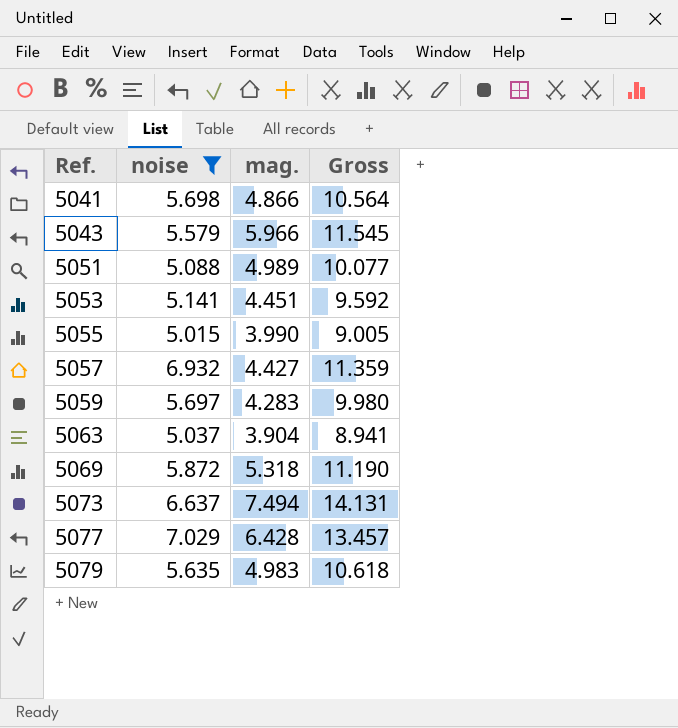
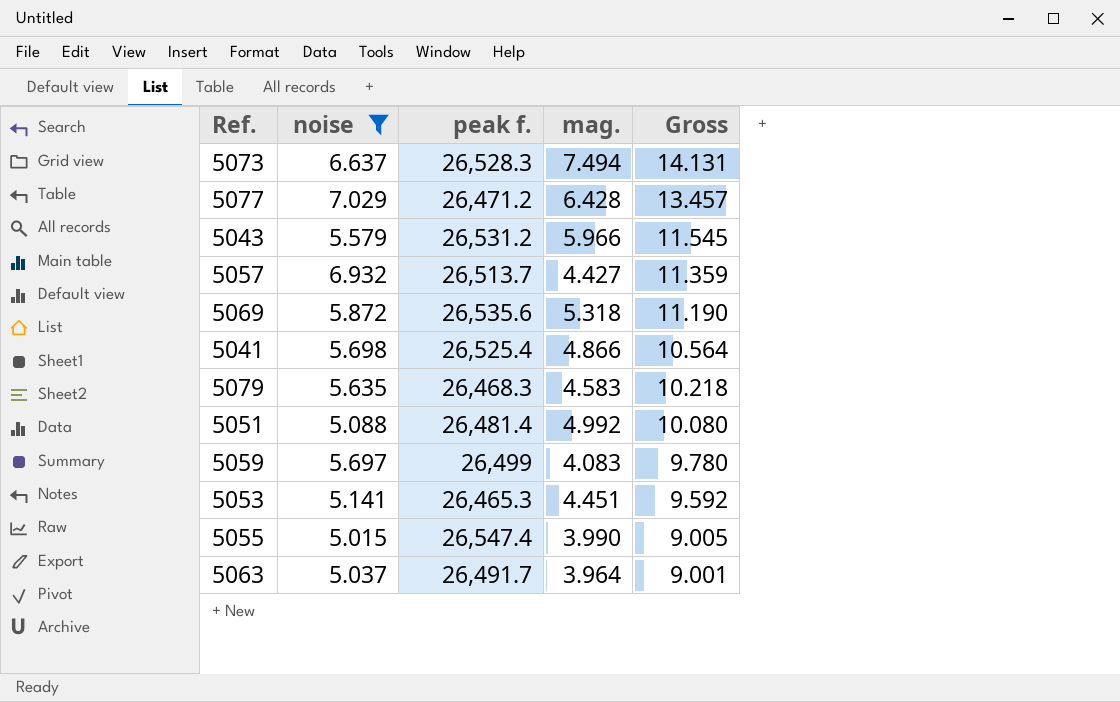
row order: Ref. ascending -> Gross descending
column peak f. | position: none -> 3
5079 | mag.: 4.983 -> 4.583
5079 | Gross: 10.618 -> 10.218
5051 | mag.: 4.989 -> 4.992
5051 | Gross: 10.077 -> 10.080
5059 | mag.: 4.283 -> 4.083
5059 | Gross: 9.980 -> 9.780
5063 | mag.: 3.904 -> 3.964
5063 | Gross: 8.941 -> 9.001

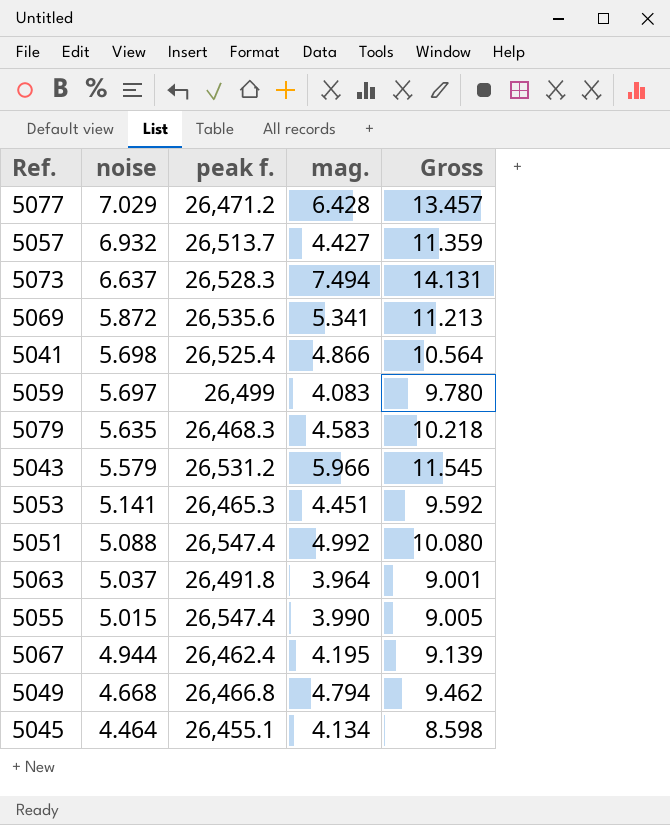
filter: noise >= 5.015 -> none
row order: Gross descending -> noise descending
5069 | mag.: 5.318 -> 5.341
5069 | Gross: 11.190 -> 11.213
5051 | peak f.: 26,481.4 -> 26,547.4
5063 | peak f.: 26,491.7 -> 26,491.8

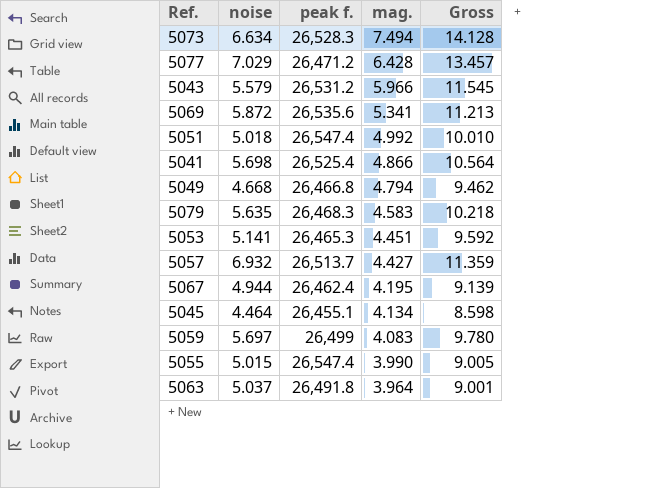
row order: noise descending -> mag. descending
5073 | noise: 6.637 -> 6.634
5073 | Gross: 14.131 -> 14.128
5051 | noise: 5.088 -> 5.018
5051 | Gross: 10.080 -> 10.010

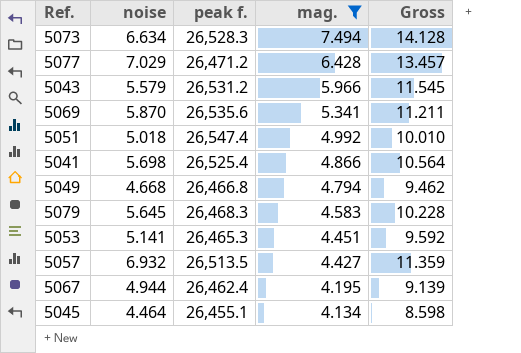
filter: none -> mag. >= 4.134
5069 | noise: 5.872 -> 5.870
5069 | Gross: 11.213 -> 11.211
5079 | noise: 5.635 -> 5.645
5079 | Gross: 10.218 -> 10.228
5057 | peak f.: 26,513.7 -> 26,513.5

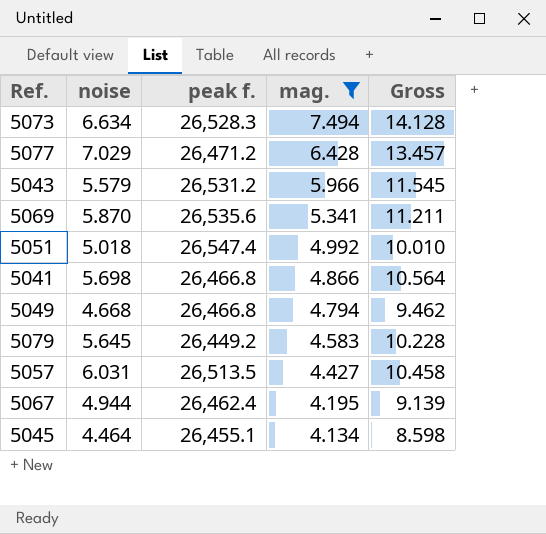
row 5053: 5.141 | 26,465.3 | 4.451 | 9.592 -> none
5041 | peak f.: 26,525.4 -> 26,466.8
5079 | peak f.: 26,468.3 -> 26,449.2
5057 | noise: 6.932 -> 6.031
5057 | Gross: 11.359 -> 10.458

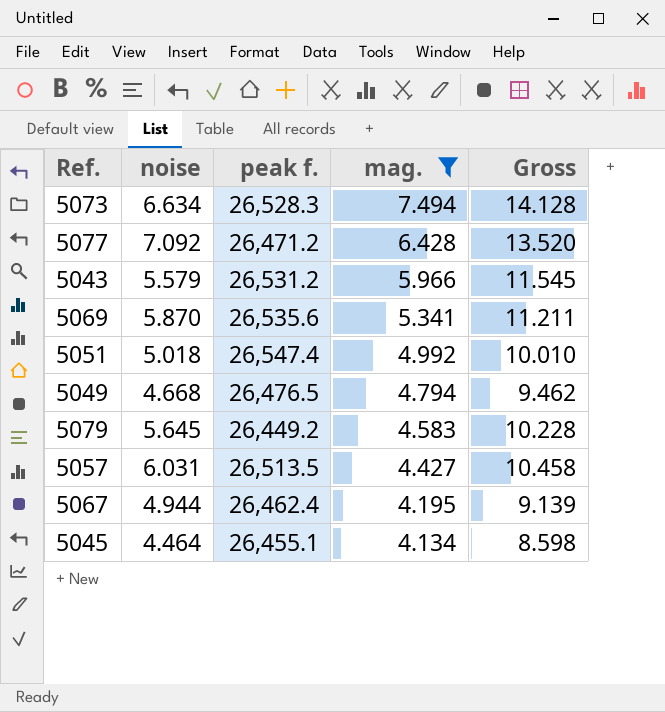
row 5041: 5.698 | 26,466.8 | 4.866 | 10.564 -> none
5077 | noise: 7.029 -> 7.092
5077 | Gross: 13.457 -> 13.520
5049 | peak f.: 26,466.8 -> 26,476.5

